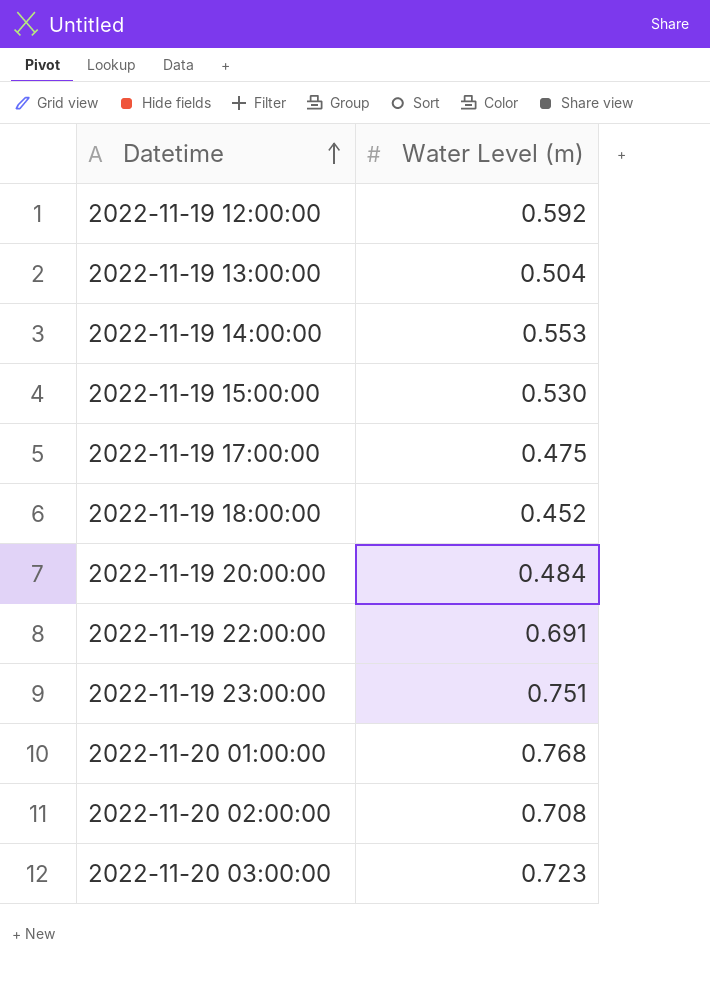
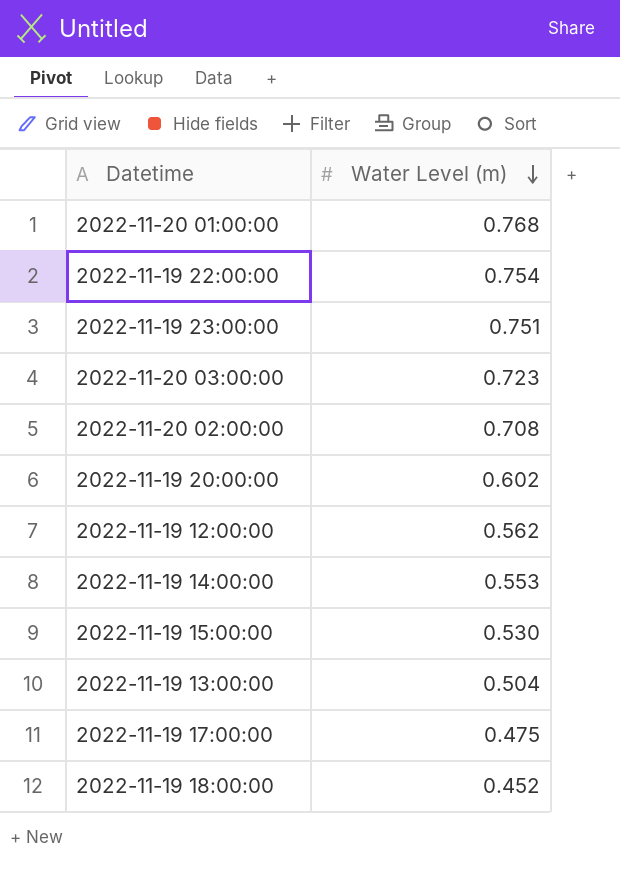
row order: Datetime ascending -> Water Level (m) descending
2022-11-19 22:00:00 | Water Level (m): 0.691 -> 0.754
2022-11-19 20:00:00 | Water Level (m): 0.484 -> 0.602
2022-11-19 12:00:00 | Water Level (m): 0.592 -> 0.562

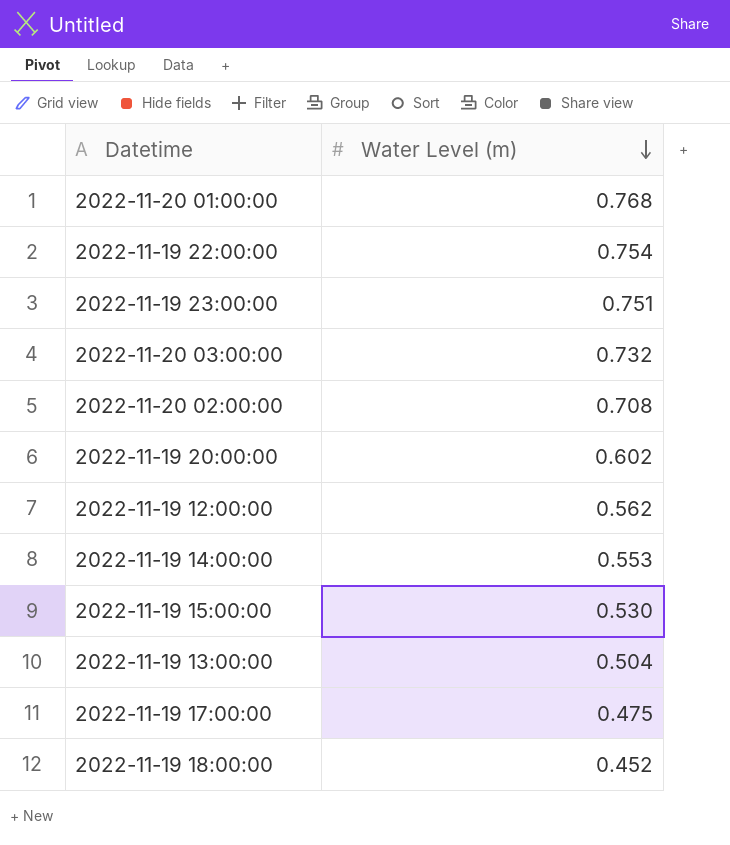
2022-11-20 03:00:00 | Water Level (m): 0.723 -> 0.732

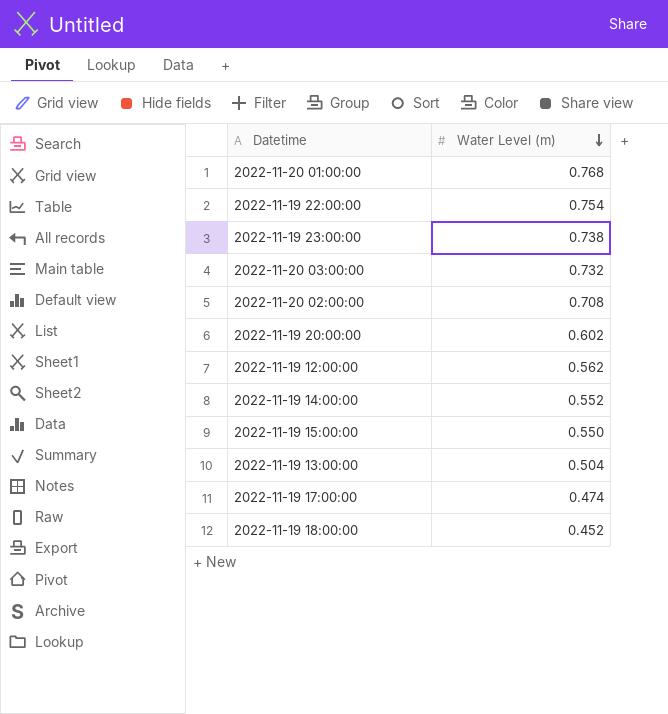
2022-11-19 23:00:00 | Water Level (m): 0.751 -> 0.738
2022-11-19 14:00:00 | Water Level (m): 0.553 -> 0.552
2022-11-19 15:00:00 | Water Level (m): 0.530 -> 0.550
2022-11-19 17:00:00 | Water Level (m): 0.475 -> 0.474

